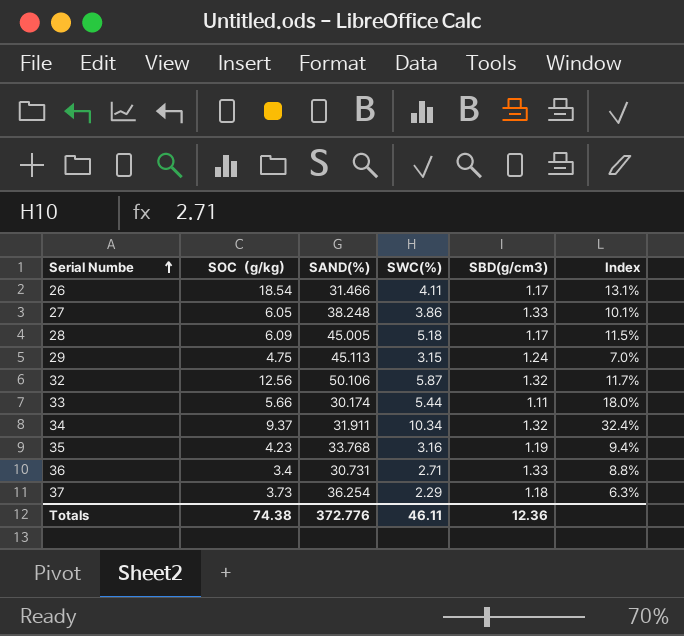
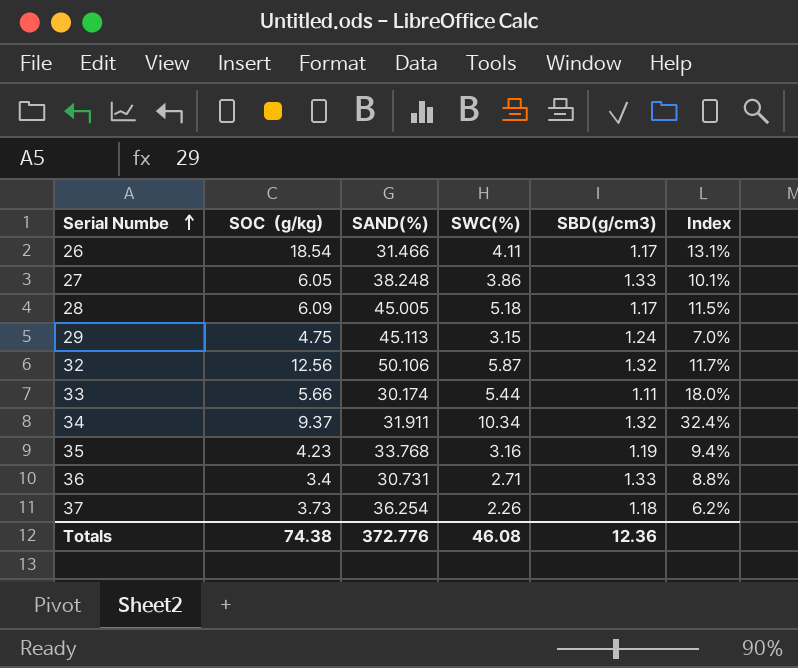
37 | SWC(%): 2.29 -> 2.26
37 | Index: 6.3% -> 6.2%
Totals | SWC(%): 46.11 -> 46.08

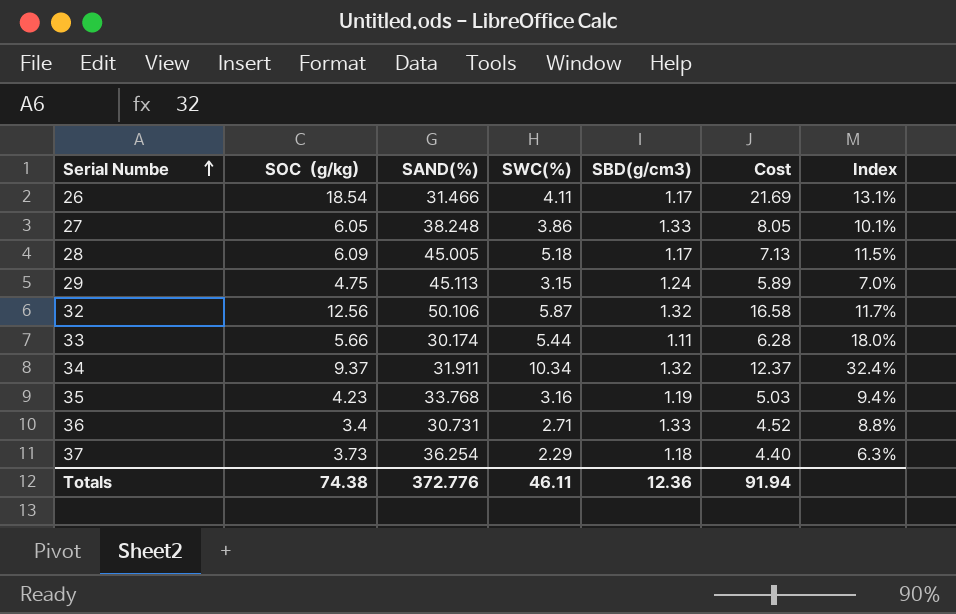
column Cost | formula: none -> [SOC（g/kg）] * [SBD(g/cm3)]
37 | SWC(%): 2.26 -> 2.29
37 | Index: 6.2% -> 6.3%
Totals | SWC(%): 46.08 -> 46.11

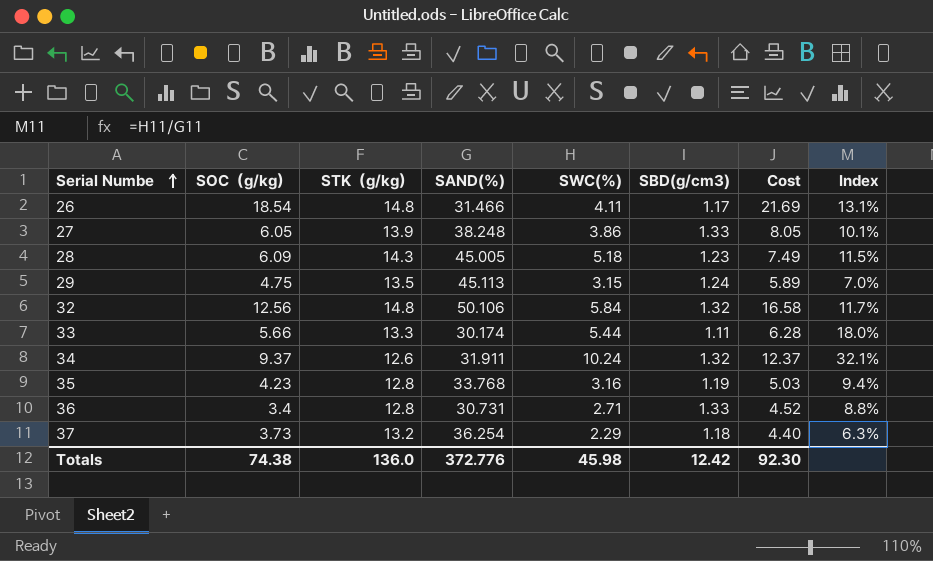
column STK（g/kg） | position: none -> 3
28 | SBD(g/cm3): 1.17 -> 1.23
28 | Cost: 7.13 -> 7.49
32 | SWC(%): 5.87 -> 5.84
34 | SWC(%): 10.34 -> 10.24
34 | Index: 32.4% -> 32.1%
Totals | SWC(%): 46.11 -> 45.98
Totals | SBD(g/cm3): 12.36 -> 12.42
Totals | Cost: 91.94 -> 92.30

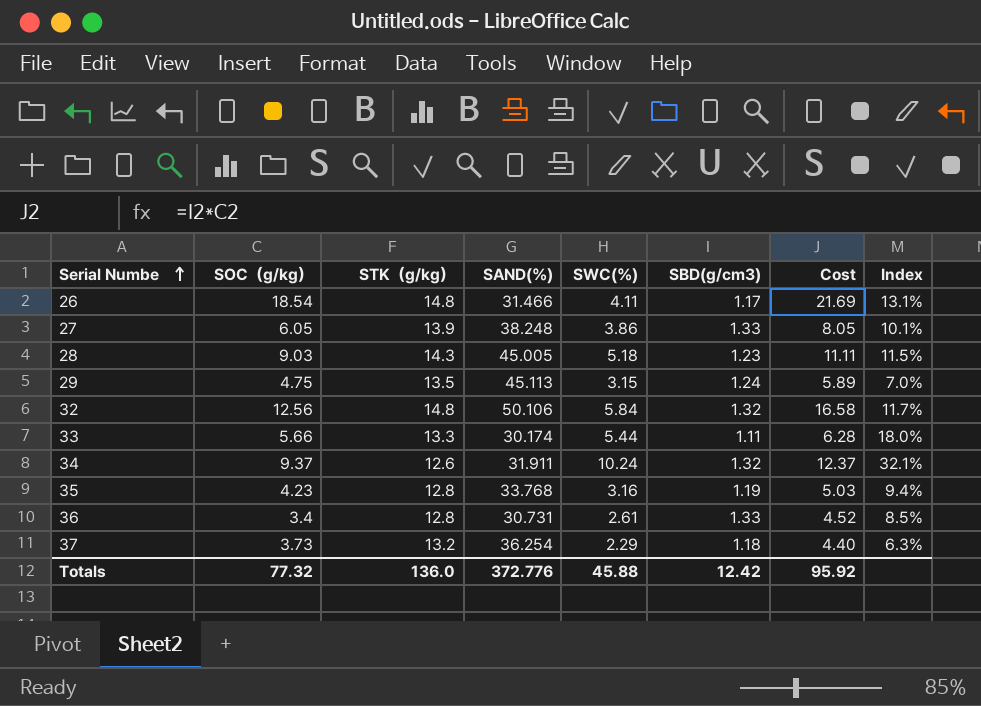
28 | SOC（g/kg）: 6.09 -> 9.03
28 | Cost: 7.49 -> 11.11
36 | SWC(%): 2.71 -> 2.61
36 | Index: 8.8% -> 8.5%
Totals | SOC（g/kg）: 74.38 -> 77.32
Totals | SWC(%): 45.98 -> 45.88
Totals | Cost: 92.30 -> 95.92

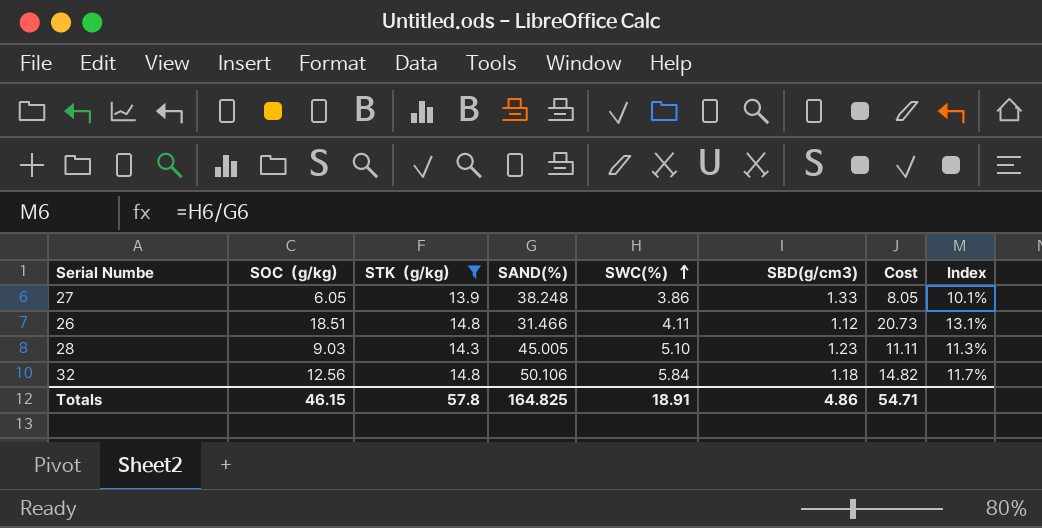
filter: none -> STK（g/kg） >= 13.9
row order: Serial Numbe ascending -> SWC(%) ascending
26 | SOC（g/kg）: 18.54 -> 18.51
26 | SBD(g/cm3): 1.17 -> 1.12
26 | Cost: 21.69 -> 20.73
28 | SWC(%): 5.18 -> 5.10
28 | Index: 11.5% -> 11.3%
32 | SBD(g/cm3): 1.32 -> 1.18
32 | Cost: 16.58 -> 14.82
Totals | SOC（g/kg）: 77.32 -> 46.15
Totals | STK（g/kg）: 136.0 -> 57.8
Totals | SAND(%): 372.776 -> 164.825
Totals | SWC(%): 45.88 -> 18.91
Totals | SBD(g/cm3): 12.42 -> 4.86
Totals | Cost: 95.92 -> 54.71

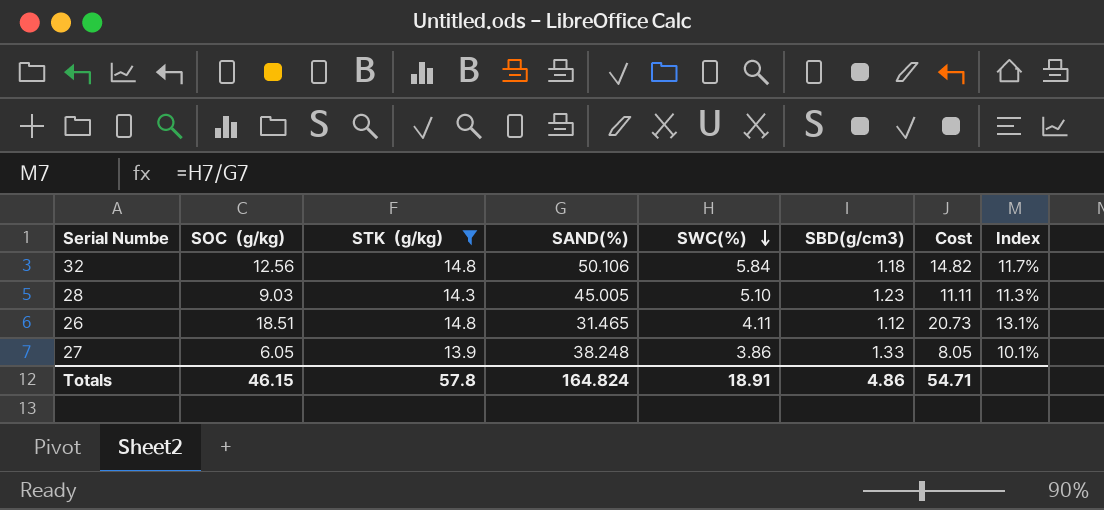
row order: SWC(%) ascending -> SWC(%) descending
26 | SAND(%): 31.466 -> 31.465
Totals | SAND(%): 164.825 -> 164.824

